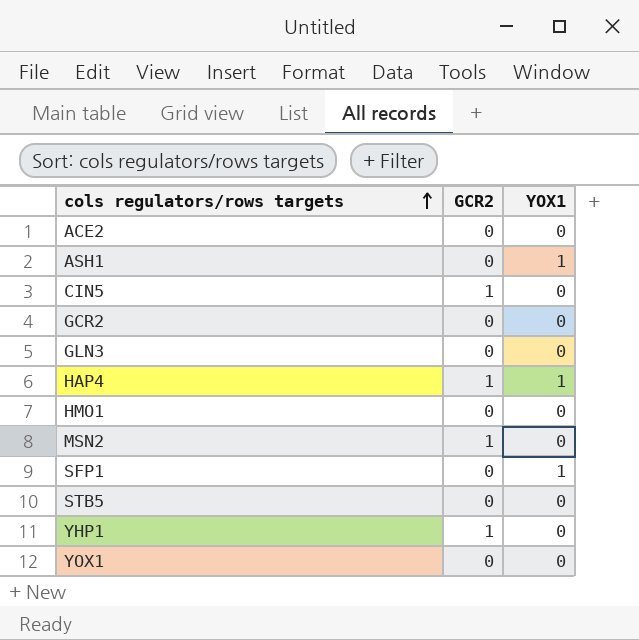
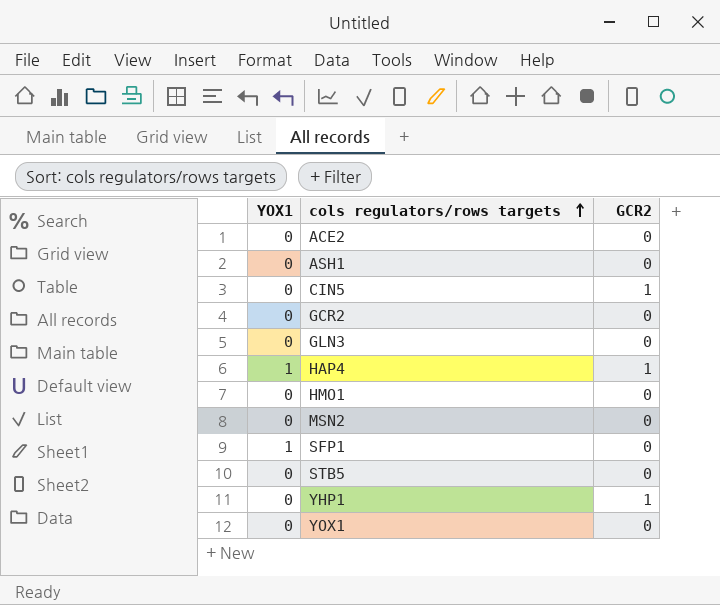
column YOX1 | position: 3 -> 1
ASH1 | YOX1: 1 -> 0
MSN2 | GCR2: 1 -> 0

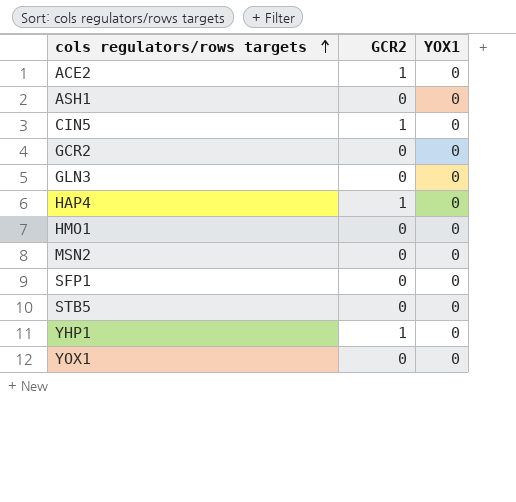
column YOX1 | position: 1 -> 3
ACE2 | GCR2: 0 -> 1
HAP4 | YOX1: 1 -> 0
SFP1 | YOX1: 1 -> 0

